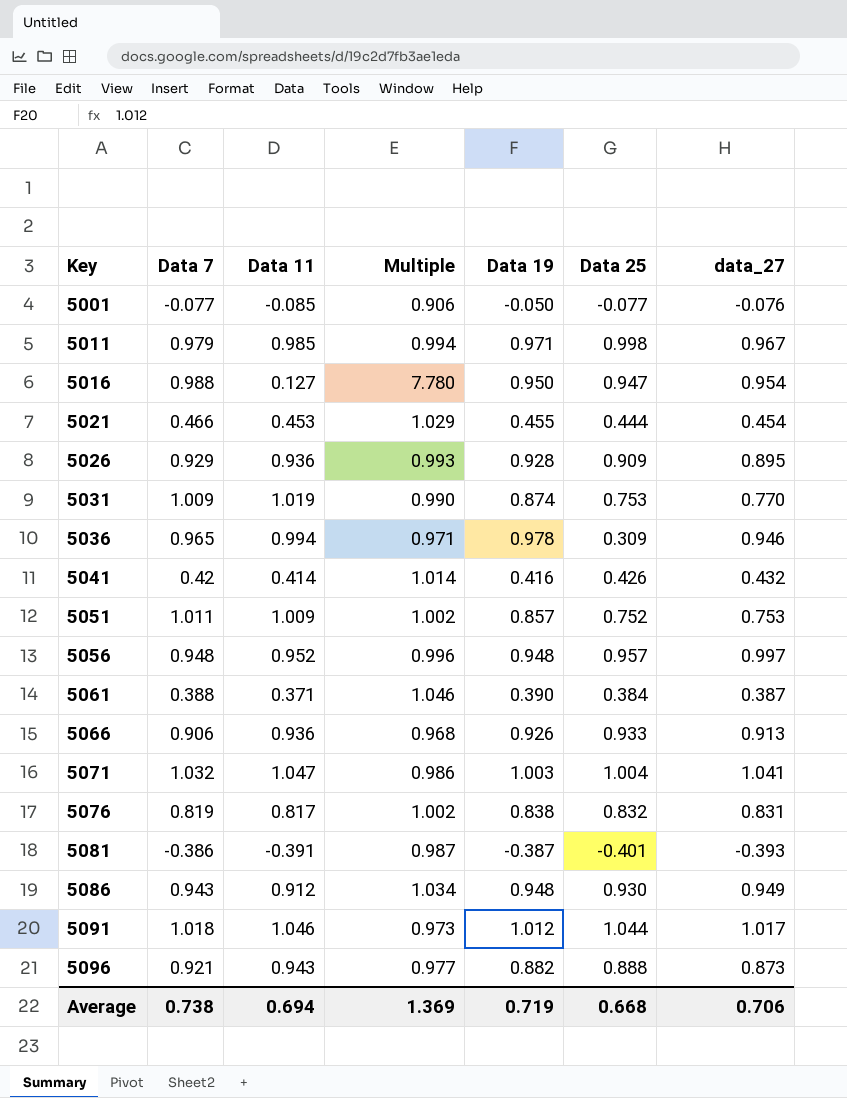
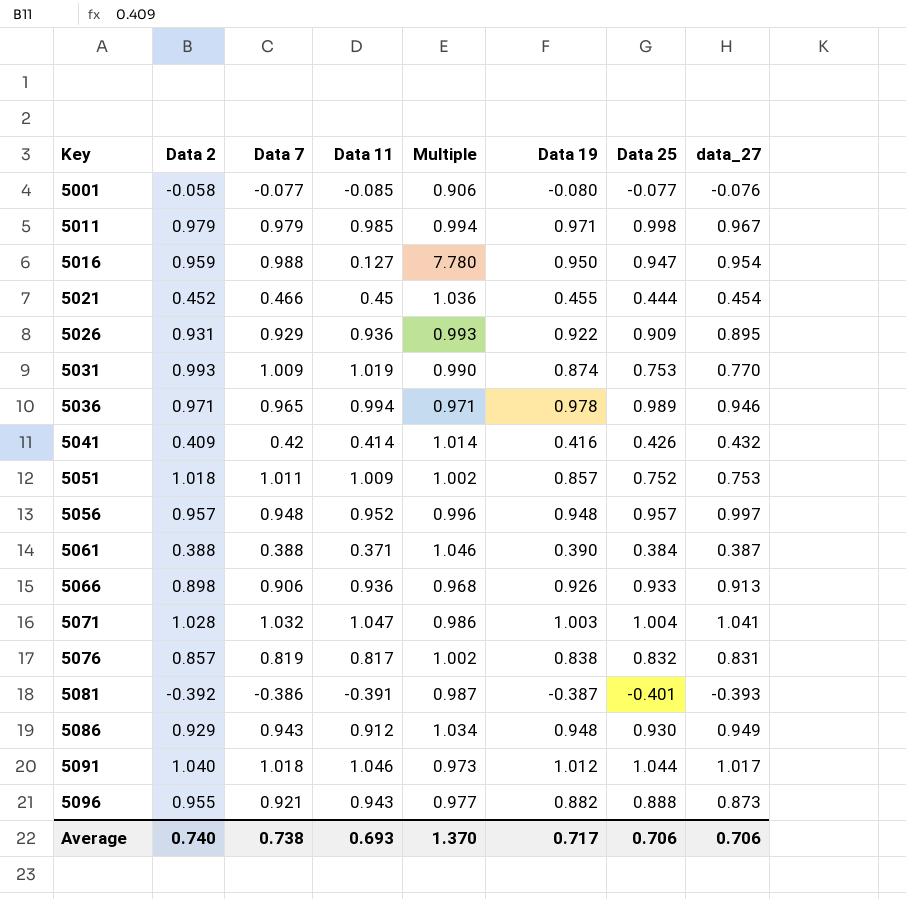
column Data 2 | position: none -> 2
5001 | Data 19: -0.050 -> -0.080
5021 | Data 11: 0.453 -> 0.45
5021 | Multiple: 1.029 -> 1.036
5026 | Data 19: 0.928 -> 0.922
5036 | Data 25: 0.309 -> 0.989
Average | Data 11: 0.694 -> 0.693
Average | Multiple: 1.369 -> 1.370
Average | Data 19: 0.719 -> 0.717
Average | Data 25: 0.668 -> 0.706

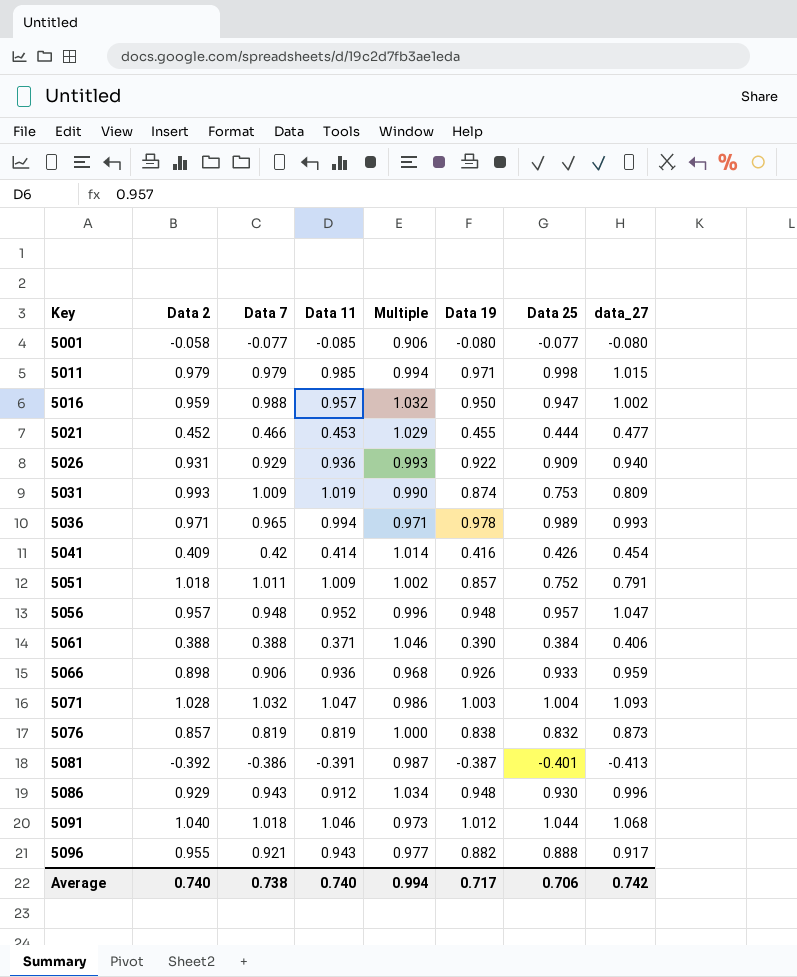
5001 | data_27: -0.076 -> -0.080
5011 | data_27: 0.967 -> 1.015
5016 | Data 11: 0.127 -> 0.957
5016 | Multiple: 7.780 -> 1.032
5016 | data_27: 0.954 -> 1.002
5021 | Data 11: 0.45 -> 0.453
5021 | Multiple: 1.036 -> 1.029
5021 | data_27: 0.454 -> 0.477
5026 | data_27: 0.895 -> 0.940
5031 | data_27: 0.770 -> 0.809
5036 | data_27: 0.946 -> 0.993
5041 | data_27: 0.432 -> 0.454
5051 | data_27: 0.753 -> 0.791
5056 | data_27: 0.997 -> 1.047
5061 | data_27: 0.387 -> 0.406
5066 | data_27: 0.913 -> 0.959
5071 | data_27: 1.041 -> 1.093
5076 | Data 11: 0.817 -> 0.819
5076 | Multiple: 1.002 -> 1.000
5076 | data_27: 0.831 -> 0.873
5081 | data_27: -0.393 -> -0.413
5086 | data_27: 0.949 -> 0.996
5091 | data_27: 1.017 -> 1.068
5096 | data_27: 0.873 -> 0.917
Average | Data 11: 0.693 -> 0.740
Average | Multiple: 1.370 -> 0.994
Average | data_27: 0.706 -> 0.742

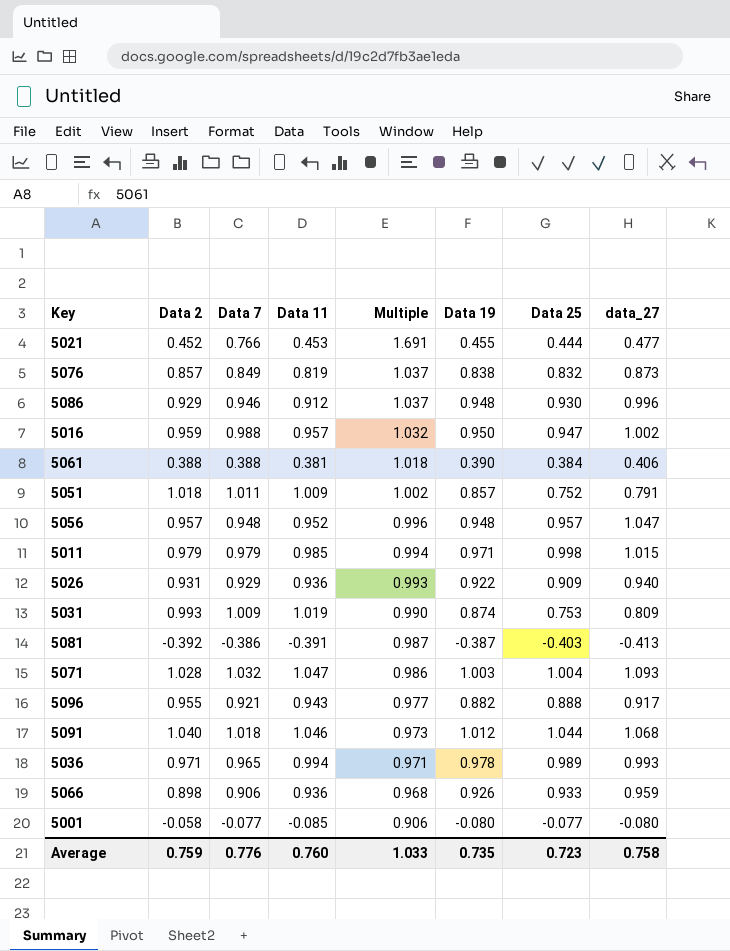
row order: Key ascending -> Multiple descending
row 5041: 0.409 | 0.42 | 0.414 | 1.014 | 0.416 | 0.426 | 0.454 -> none
5021 | Data 7: 0.466 -> 0.766
5021 | Multiple: 1.029 -> 1.691
5076 | Data 7: 0.819 -> 0.849
5076 | Multiple: 1.000 -> 1.037
5086 | Data 7: 0.943 -> 0.946
5086 | Multiple: 1.034 -> 1.037
5061 | Data 11: 0.371 -> 0.381
5061 | Multiple: 1.046 -> 1.018
5081 | Data 25: -0.401 -> -0.403
Average | Data 2: 0.740 -> 0.759
Average | Data 7: 0.738 -> 0.776
Average | Data 11: 0.740 -> 0.760
Average | Multiple: 0.994 -> 1.033
Average | Data 19: 0.717 -> 0.735
Average | Data 25: 0.706 -> 0.723
Average | data_27: 0.742 -> 0.758

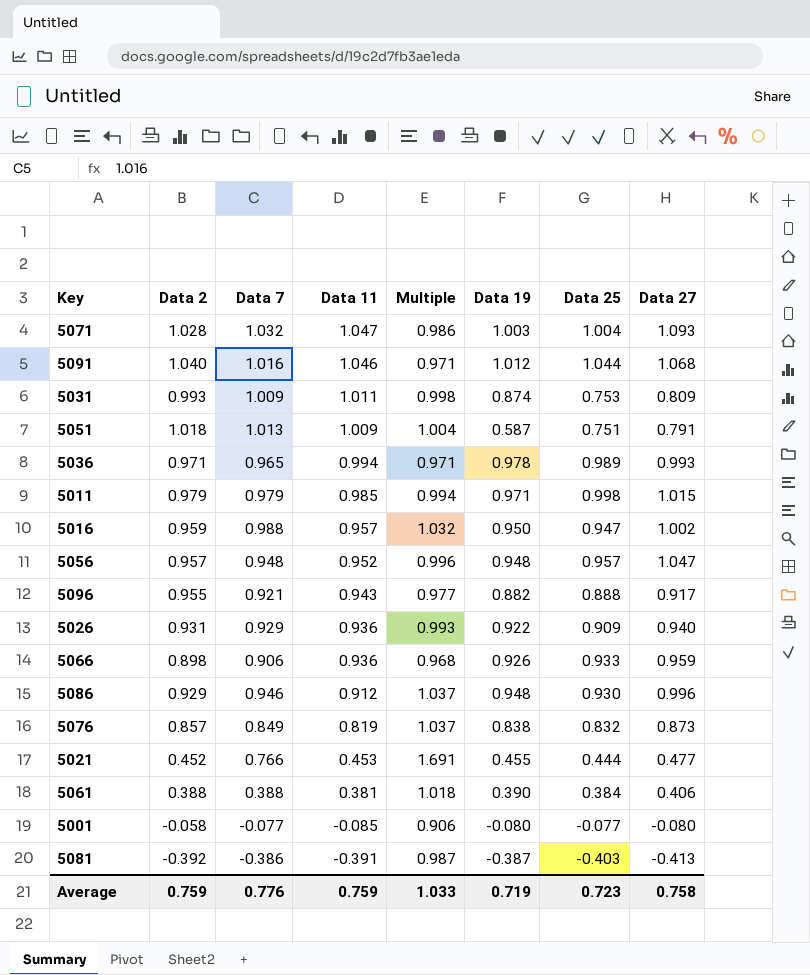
row order: Multiple descending -> Data 11 descending
column name: data_27 -> Data 27
5091 | Data 7: 1.018 -> 1.016
5091 | Multiple: 0.973 -> 0.971
5031 | Data 11: 1.019 -> 1.011
5031 | Multiple: 0.990 -> 0.998
5051 | Data 7: 1.011 -> 1.013
5051 | Multiple: 1.002 -> 1.004
5051 | Data 19: 0.857 -> 0.587
5051 | Data 25: 0.752 -> 0.751
Average | Data 11: 0.760 -> 0.759
Average | Data 19: 0.735 -> 0.719

